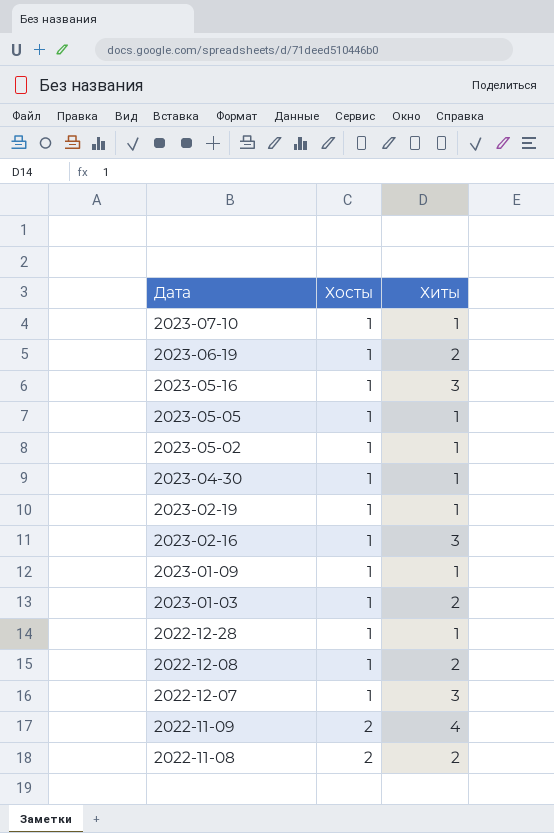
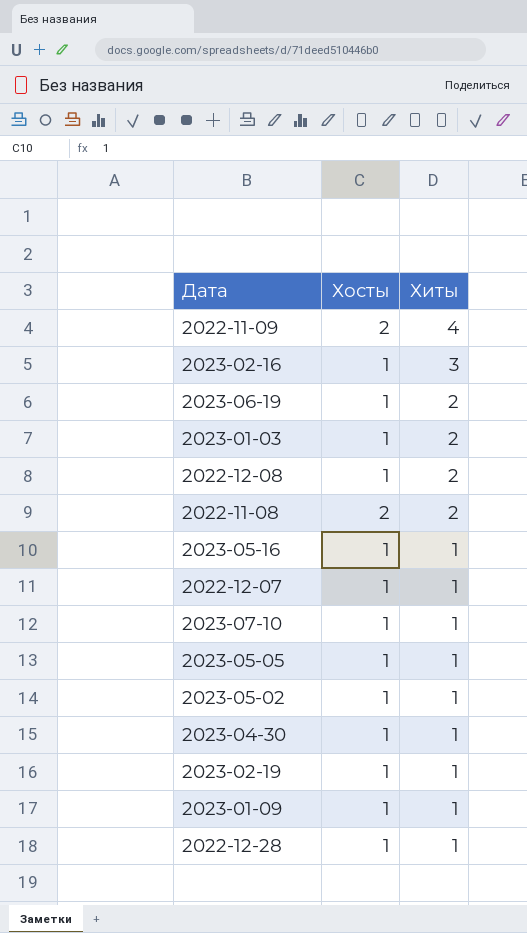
row order: Дата descending -> Хиты descending
2023-05-16 | Хиты: 3 -> 1
2022-12-07 | Хиты: 3 -> 1

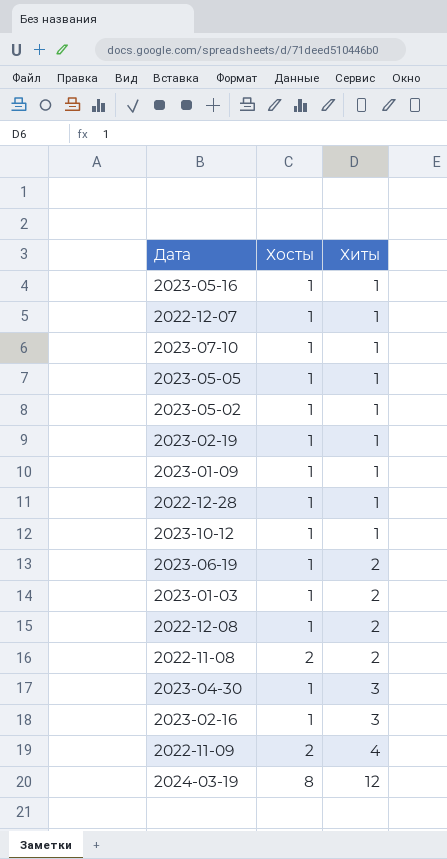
row order: Хиты descending -> Хиты ascending
row 2023-10-12: none -> 1 | 1
2023-04-30 | Хиты: 1 -> 3
row 2024-03-19: none -> 8 | 12

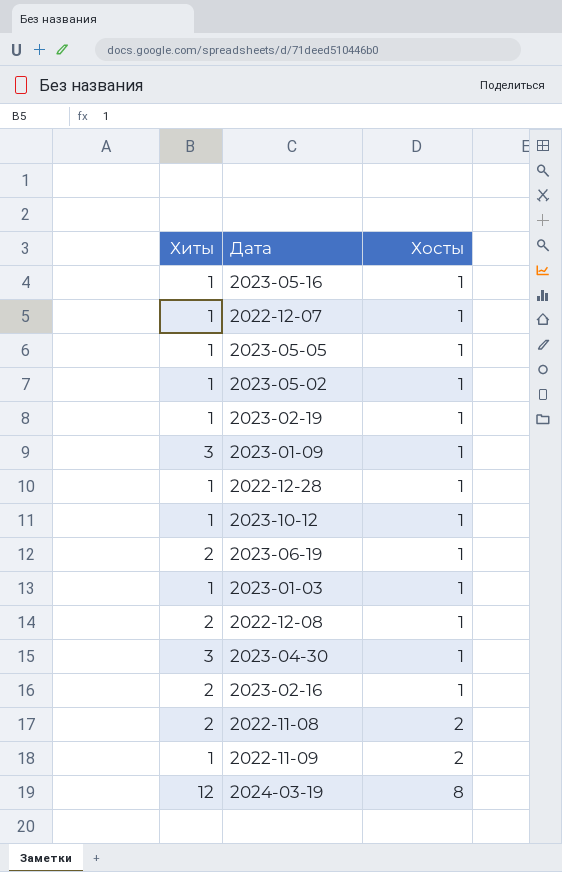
row order: Хиты ascending -> Хосты ascending
column Хиты | position: 3 -> 1
row 2023-07-10: 1 | 1 -> none
2023-01-09 | Хиты: 1 -> 3
2023-01-03 | Хиты: 2 -> 1
2023-02-16 | Хиты: 3 -> 2
2022-11-09 | Хиты: 4 -> 1

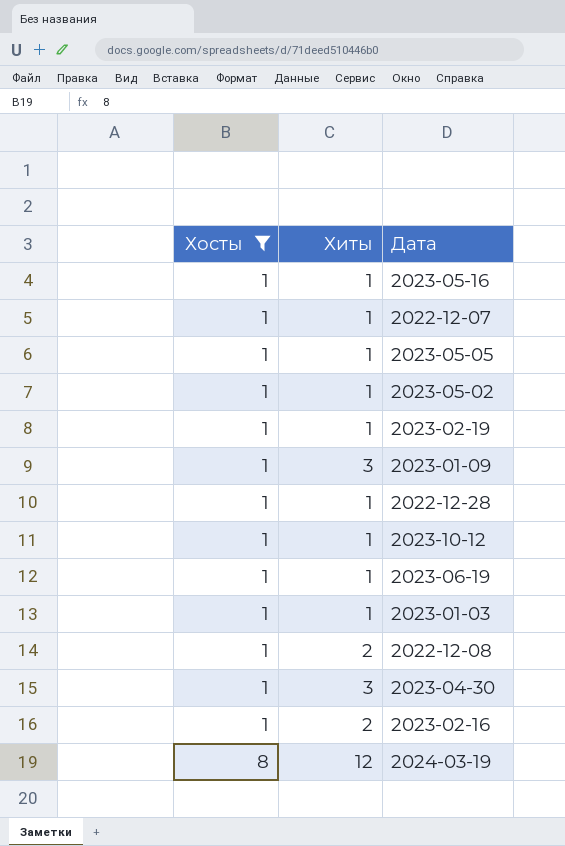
filter: none -> Хосты != 2
column Хосты | position: 3 -> 1
2023-06-19 | Хиты: 2 -> 1

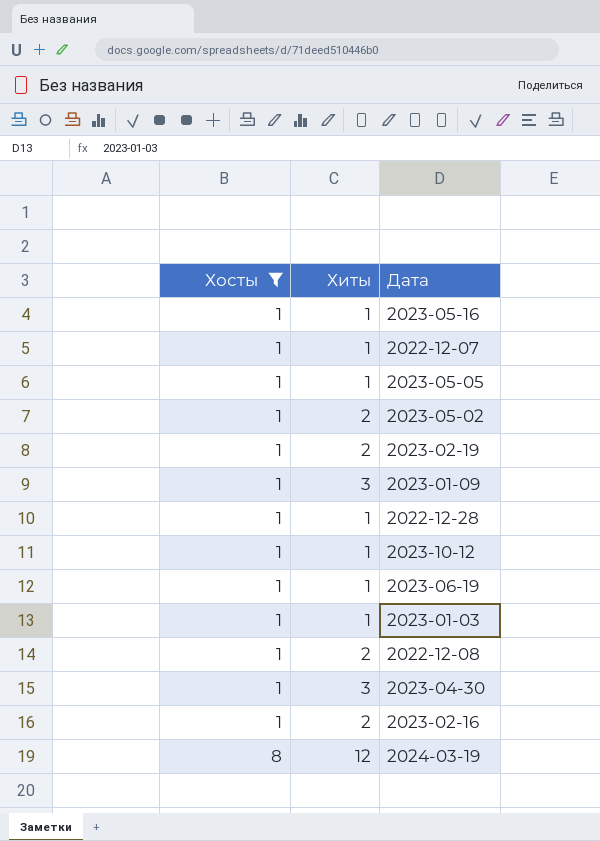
2023-05-02 | Хиты: 1 -> 2
2023-02-19 | Хиты: 1 -> 2

